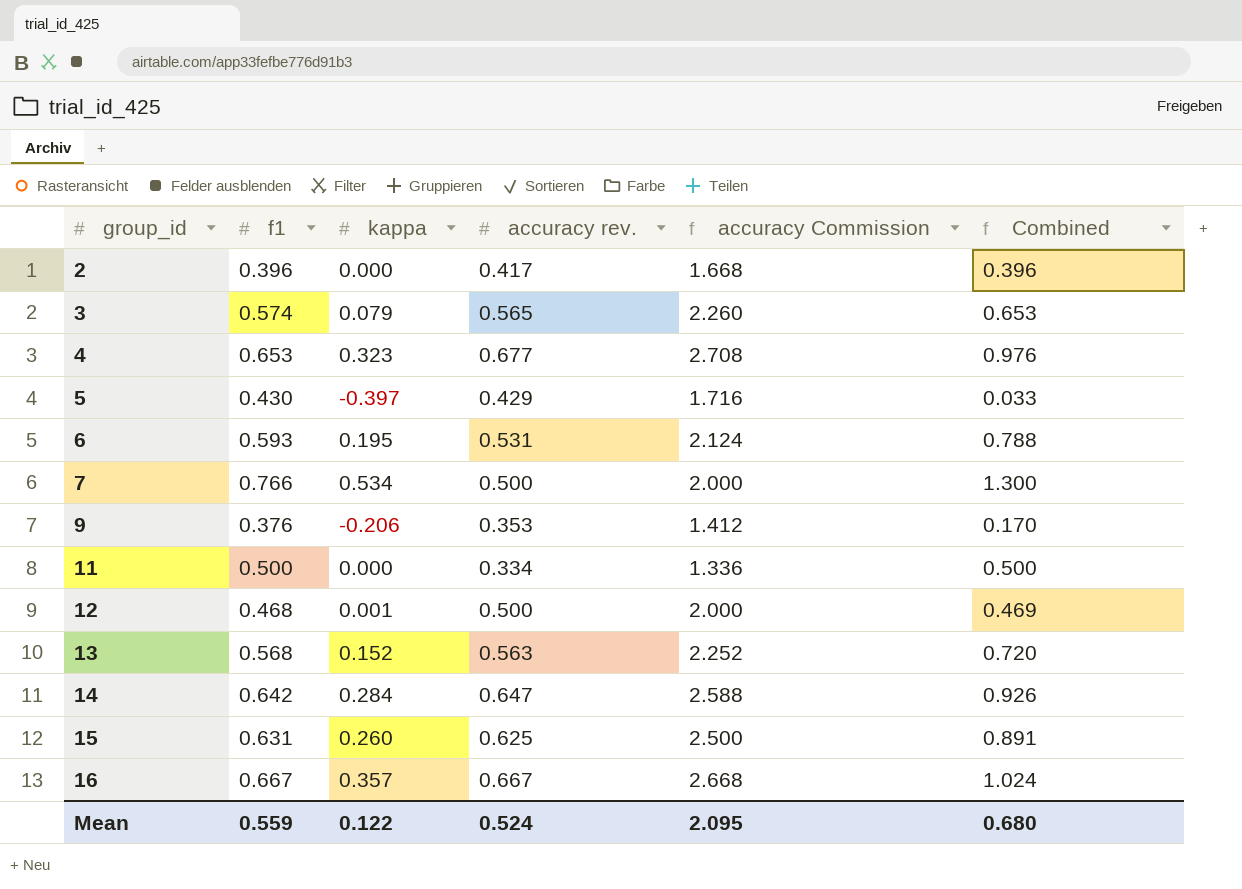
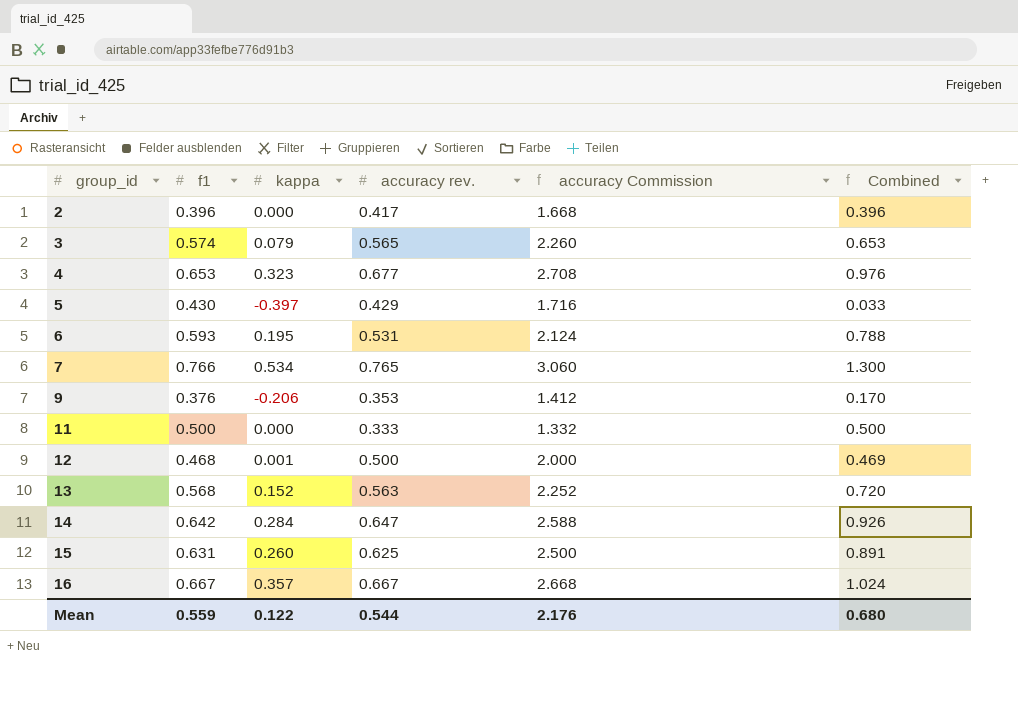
7 | accuracy rev.: 0.500 -> 0.765
7 | accuracy Commission: 2.000 -> 3.060
11 | accuracy rev.: 0.334 -> 0.333
11 | accuracy Commission: 1.336 -> 1.332
Mean | accuracy rev.: 0.524 -> 0.544
Mean | accuracy Commission: 2.095 -> 2.176

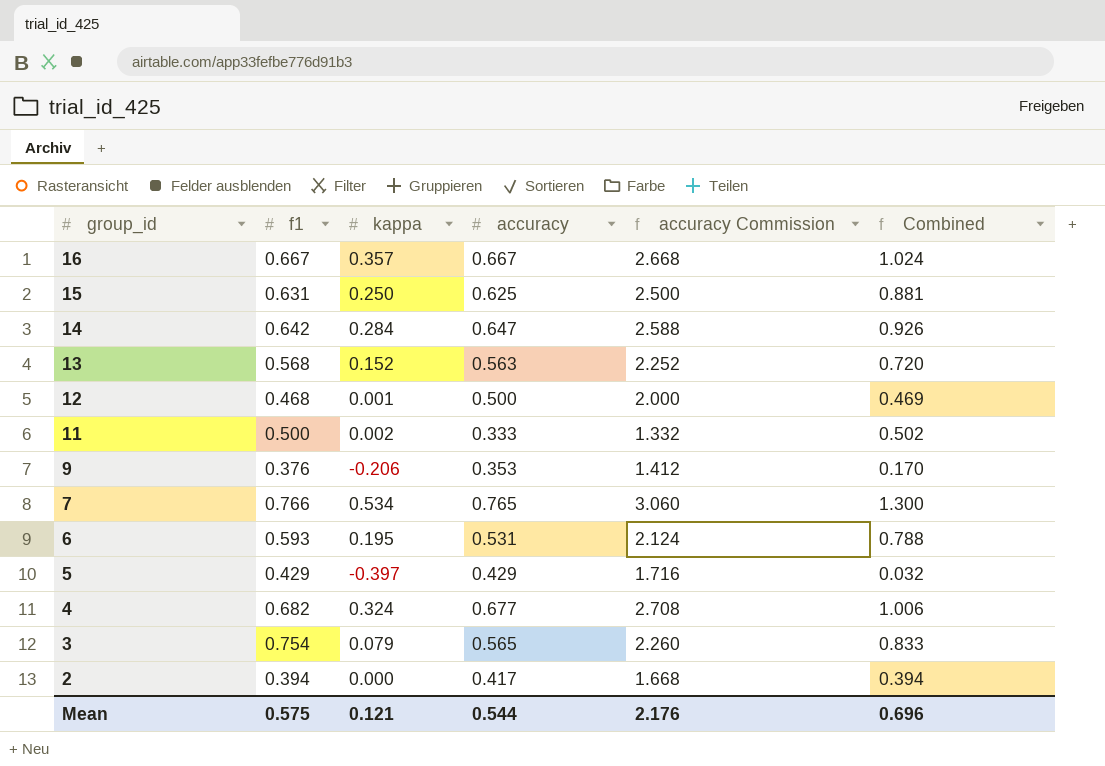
row order: group_id ascending -> group_id descending
column name: accuracy rev. -> accuracy
15 | kappa: 0.260 -> 0.250
15 | Combined: 0.891 -> 0.881
11 | kappa: 0.000 -> 0.002
11 | Combined: 0.500 -> 0.502
5 | f1: 0.430 -> 0.429
5 | Combined: 0.033 -> 0.032
4 | f1: 0.653 -> 0.682
4 | kappa: 0.323 -> 0.324
4 | Combined: 0.976 -> 1.006
3 | f1: 0.574 -> 0.754
3 | Combined: 0.653 -> 0.833
2 | f1: 0.396 -> 0.394
2 | Combined: 0.396 -> 0.394
Mean | f1: 0.559 -> 0.575
Mean | kappa: 0.122 -> 0.121
Mean | Combined: 0.680 -> 0.696

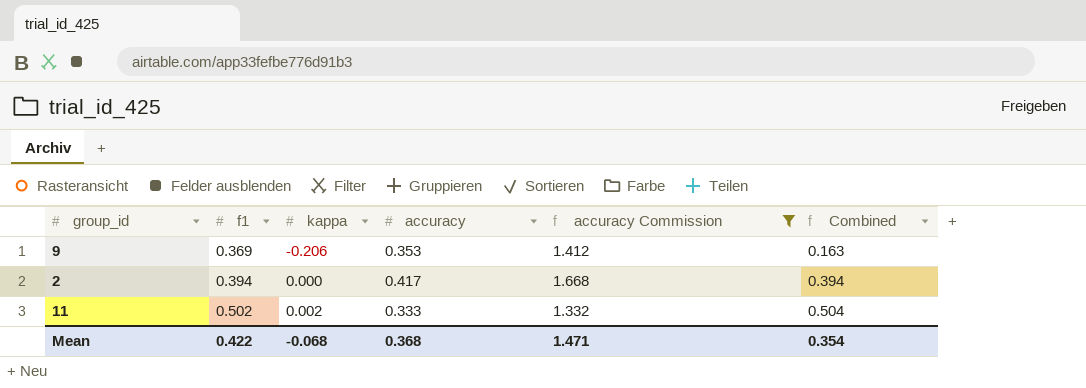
filter: none -> accuracy Commission <= 1.668
row order: group_id descending -> f1 ascending
9 | f1: 0.376 -> 0.369
9 | Combined: 0.170 -> 0.163
11 | f1: 0.500 -> 0.502
11 | Combined: 0.502 -> 0.504
Mean | f1: 0.575 -> 0.422
Mean | kappa: 0.121 -> -0.068
Mean | accuracy: 0.544 -> 0.368
Mean | accuracy Commission: 2.176 -> 1.471
Mean | Combined: 0.696 -> 0.354

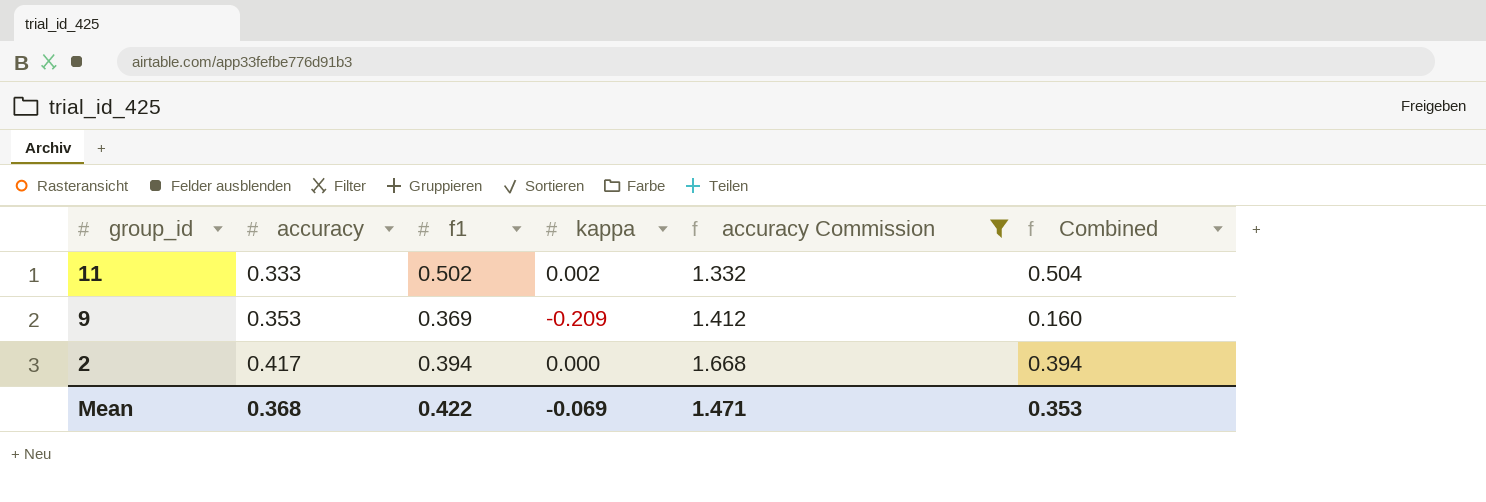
row order: f1 ascending -> group_id descending
column accuracy | position: 4 -> 2
9 | kappa: -0.206 -> -0.209
9 | Combined: 0.163 -> 0.160
Mean | kappa: -0.068 -> -0.069
Mean | Combined: 0.354 -> 0.353

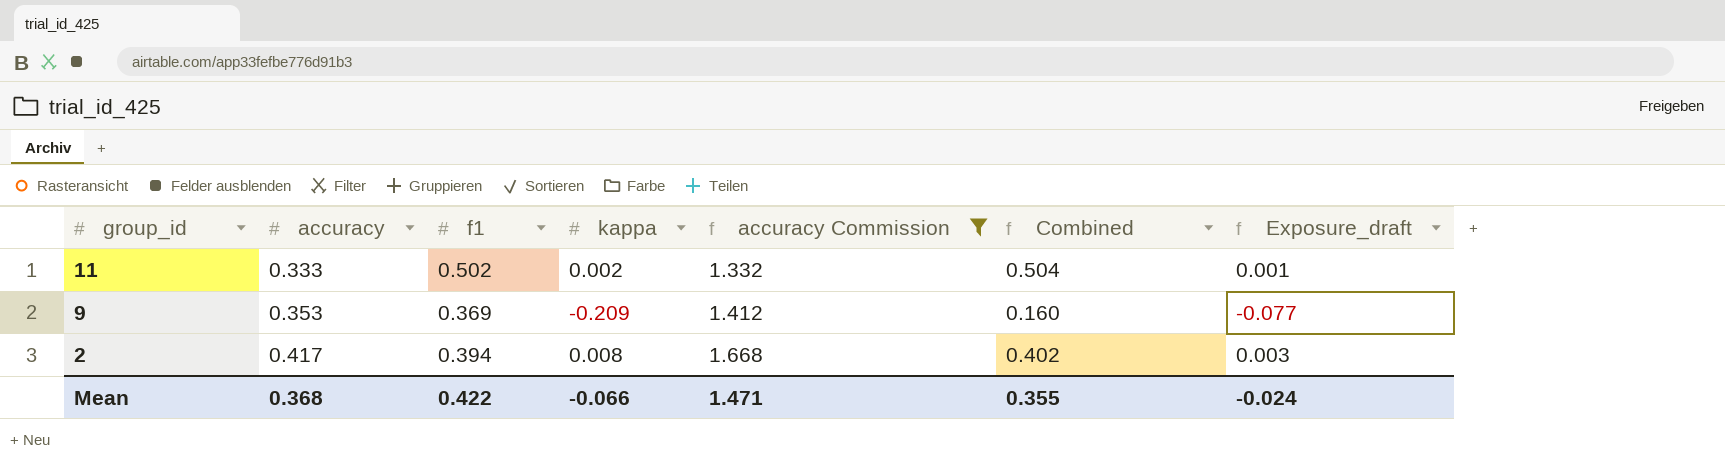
column Exposure_draft | formula: none -> [f1] * [kappa]
2 | kappa: 0.000 -> 0.008
2 | Combined: 0.394 -> 0.402
Mean | kappa: -0.069 -> -0.066
Mean | Combined: 0.353 -> 0.355

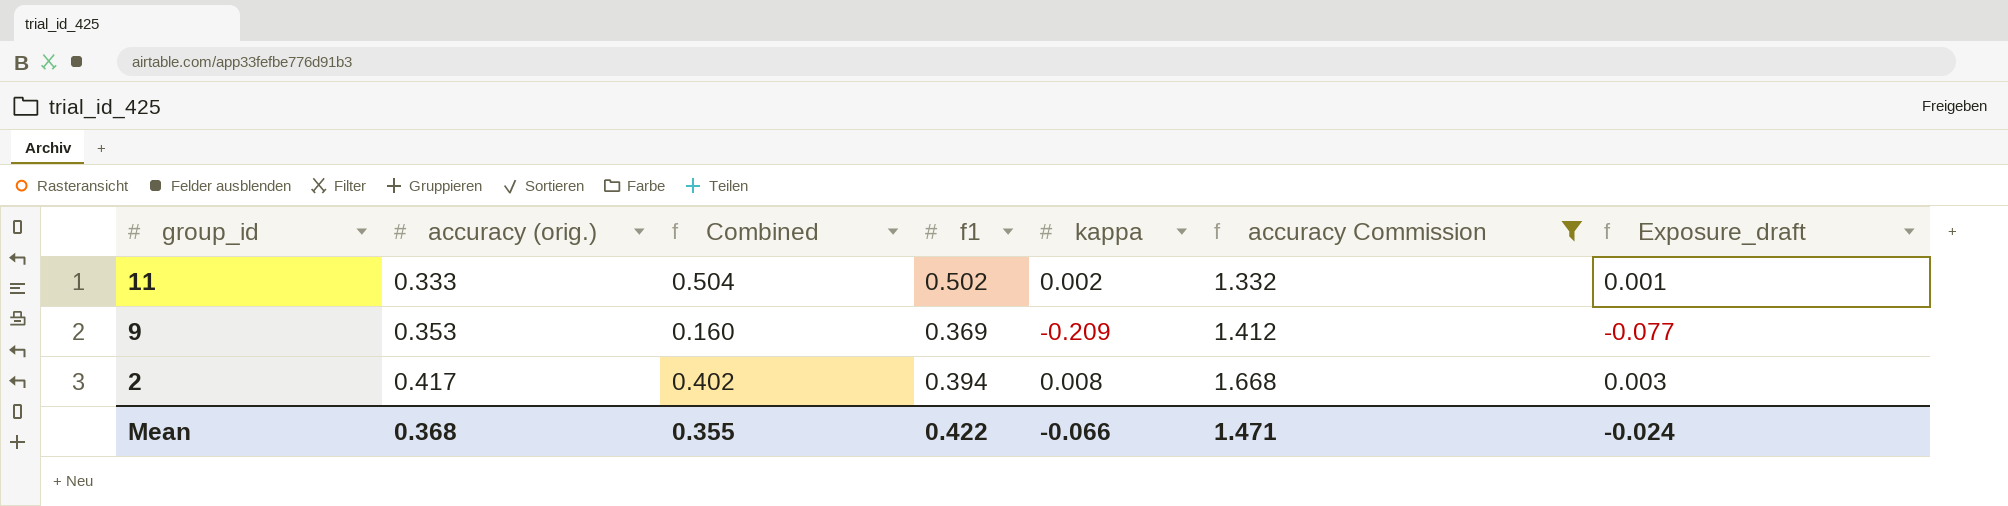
column name: accuracy -> accuracy (orig.)
column Combined | position: 6 -> 3

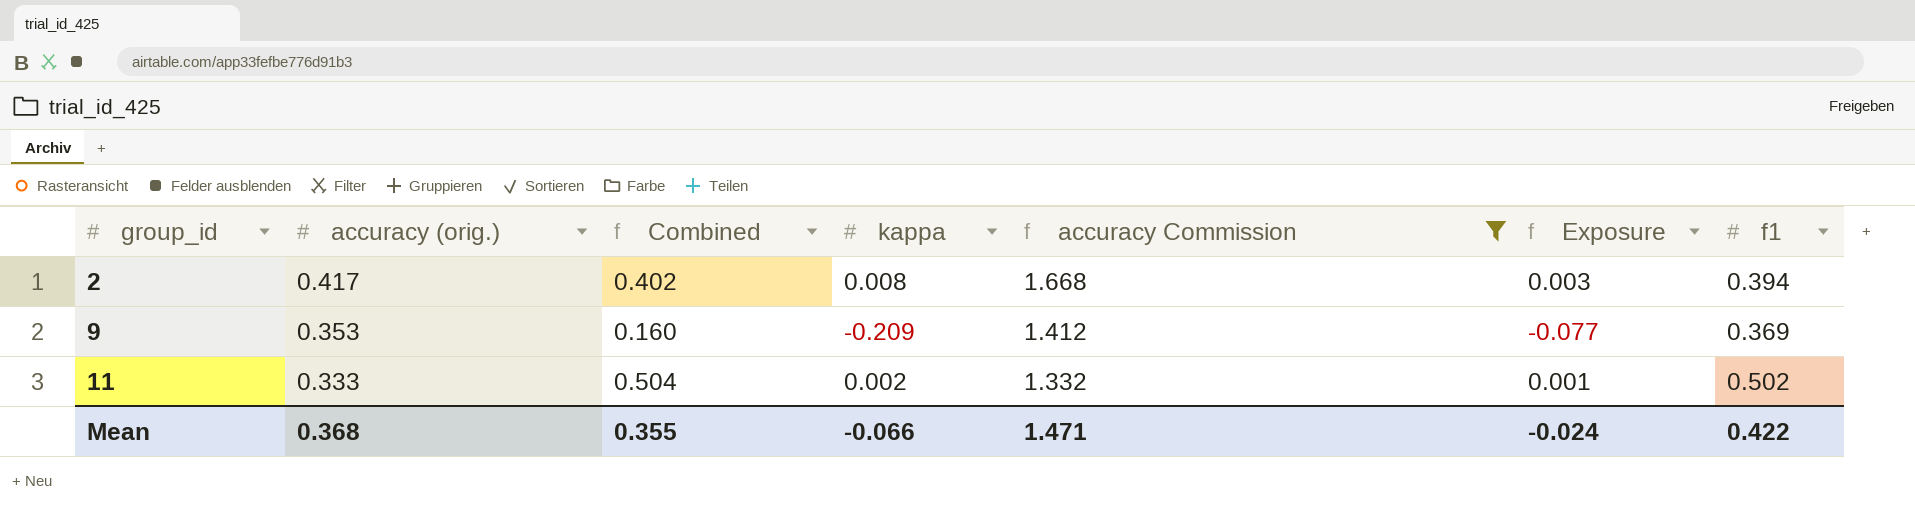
row order: group_id descending -> group_id ascending
column name: Exposure_draft -> Exposure
column f1 | position: 4 -> 7

